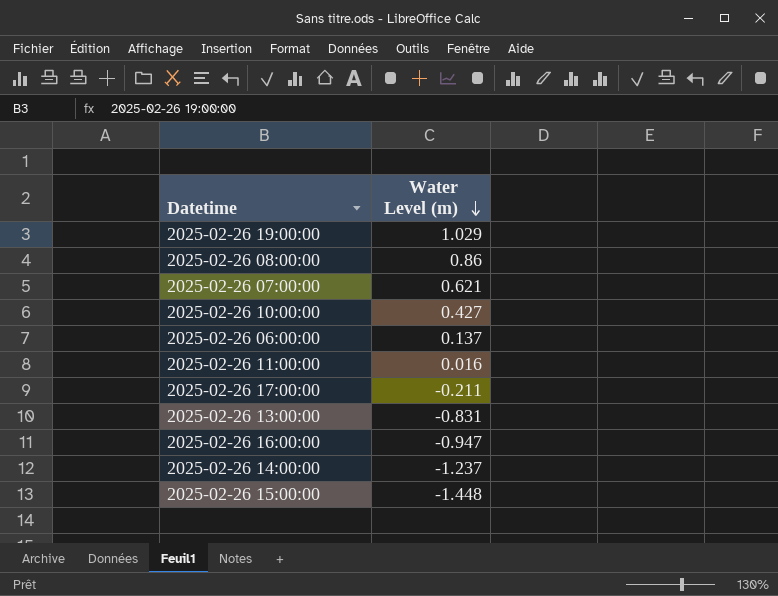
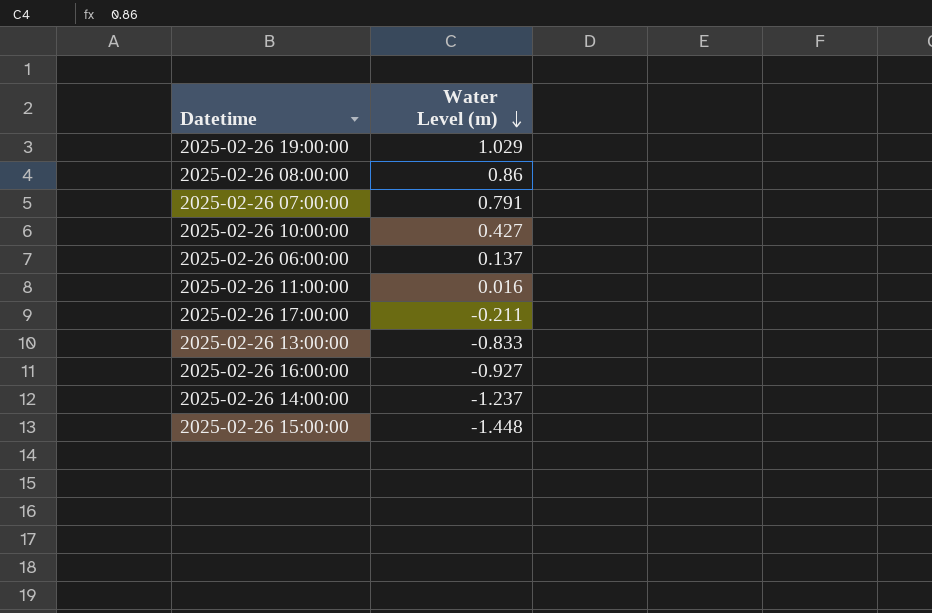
2025-02-26 07:00:00 | Water Level (m): 0.621 -> 0.791
2025-02-26 13:00:00 | Water Level (m): -0.831 -> -0.833
2025-02-26 16:00:00 | Water Level (m): -0.947 -> -0.927

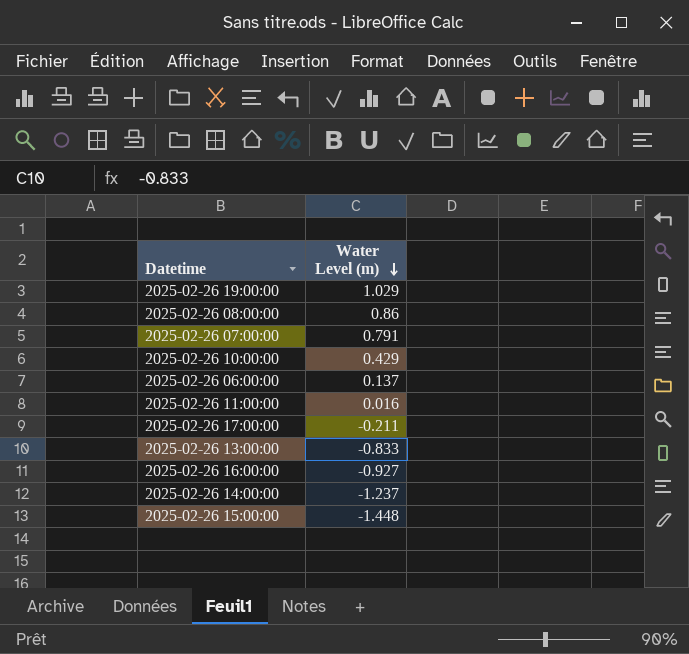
2025-02-26 10:00:00 | Water Level (m): 0.427 -> 0.429

